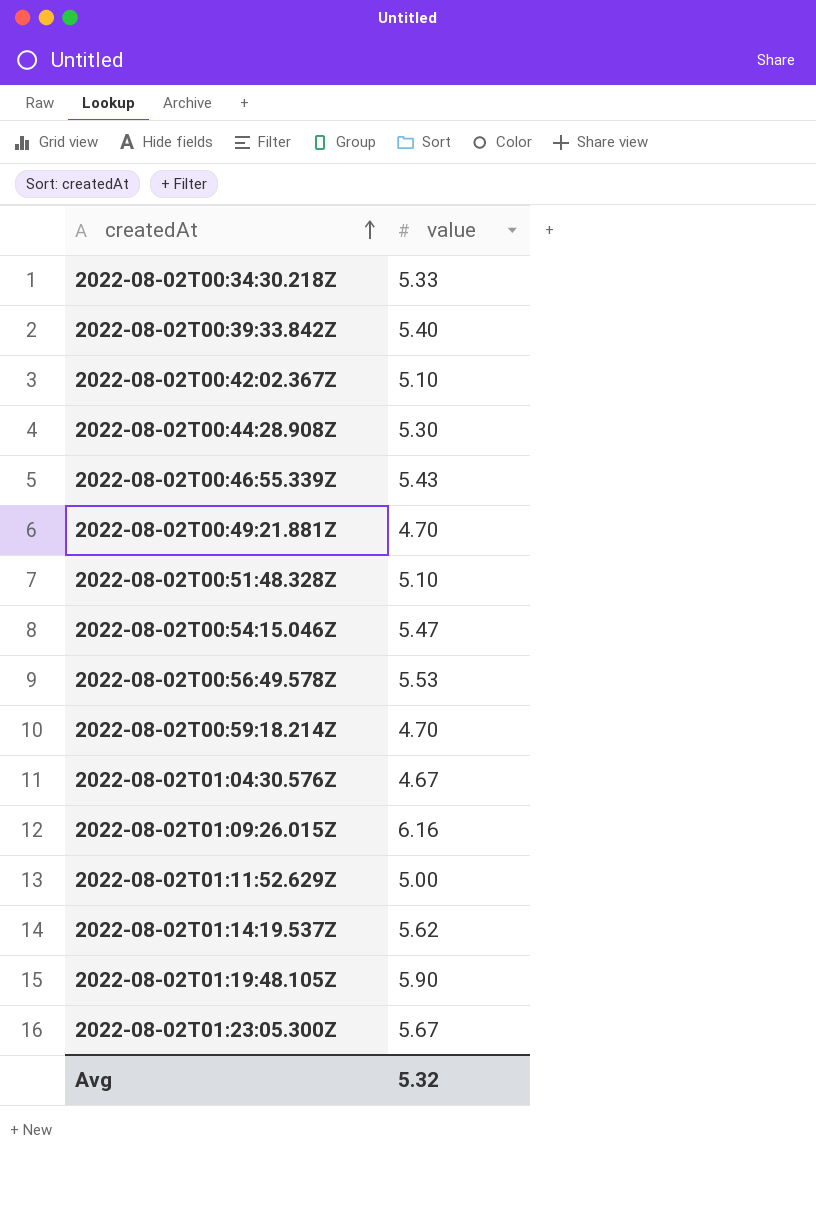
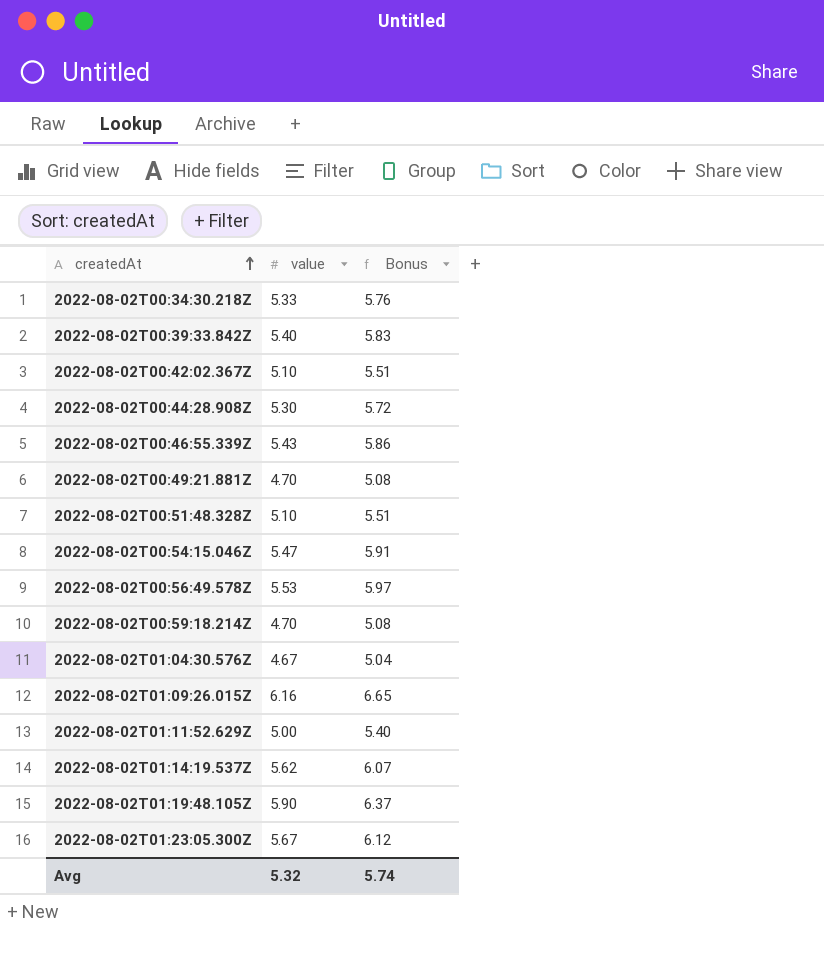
column Bonus | formula: none -> [value] * 1.08

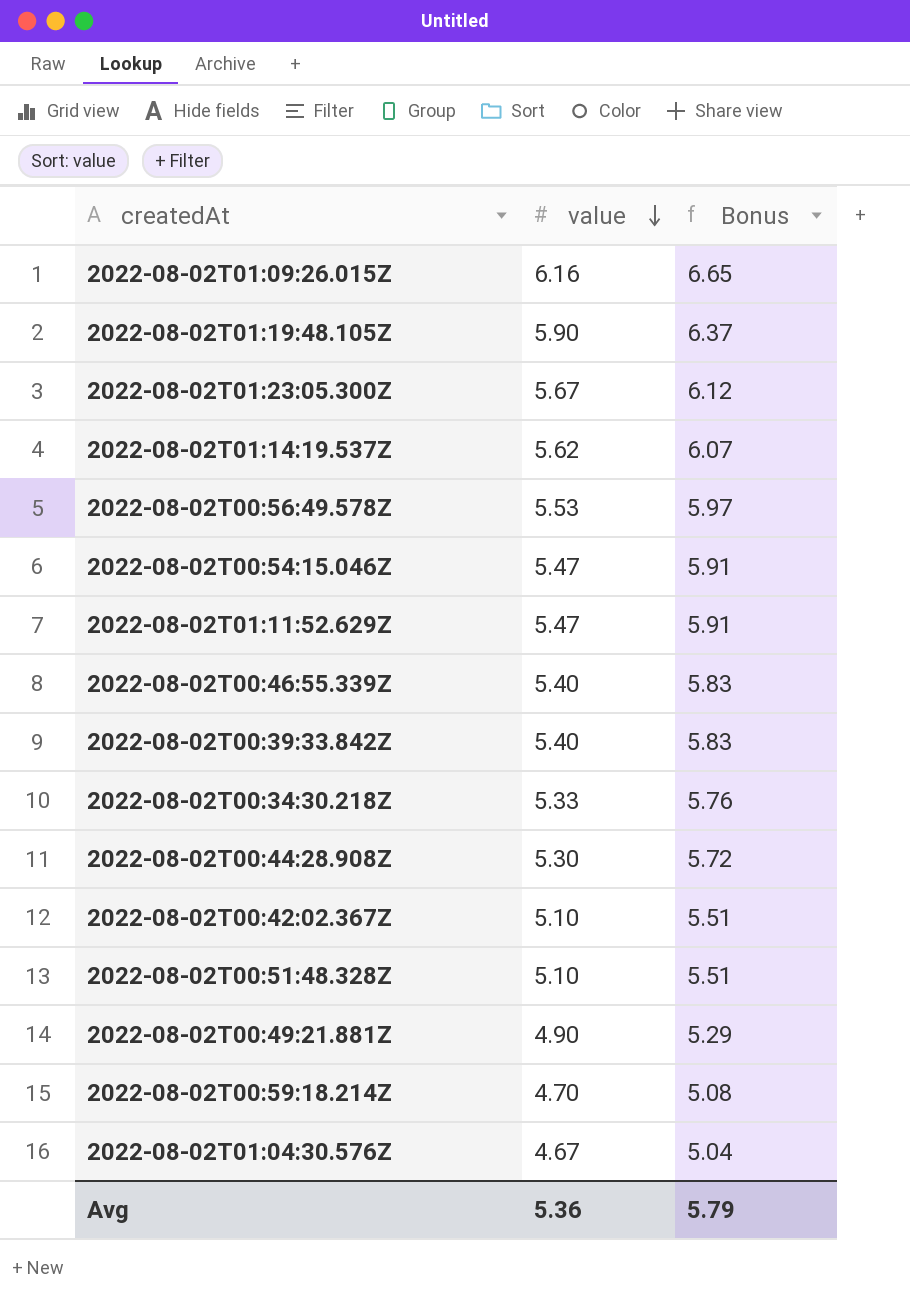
row order: createdAt ascending -> value descending
2022-08-02T01:11:52.629Z | value: 5.00 -> 5.47
2022-08-02T01:11:52.629Z | Bonus: 5.40 -> 5.91
2022-08-02T00:46:55.339Z | value: 5.43 -> 5.40
2022-08-02T00:46:55.339Z | Bonus: 5.86 -> 5.83
2022-08-02T00:49:21.881Z | value: 4.70 -> 4.90
2022-08-02T00:49:21.881Z | Bonus: 5.08 -> 5.29
Avg | value: 5.32 -> 5.36
Avg | Bonus: 5.74 -> 5.79

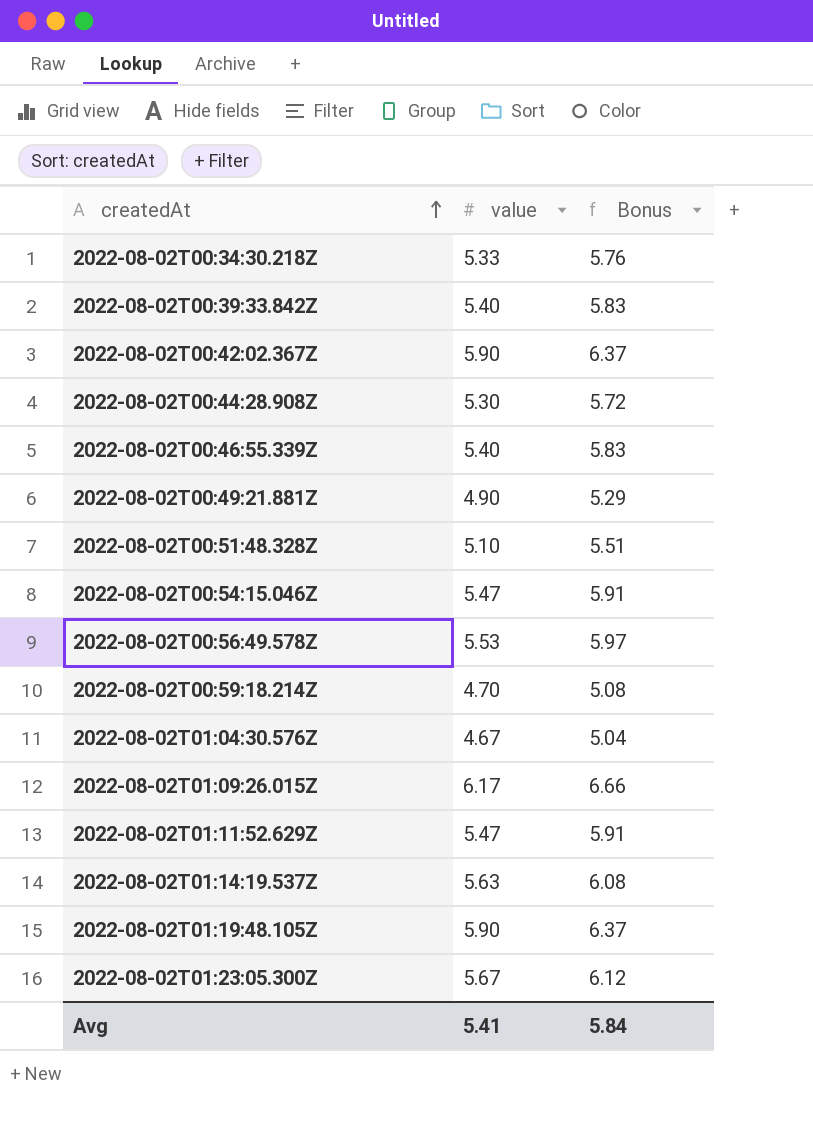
row order: value descending -> createdAt ascending
2022-08-02T00:42:02.367Z | value: 5.10 -> 5.90
2022-08-02T00:42:02.367Z | Bonus: 5.51 -> 6.37
2022-08-02T01:09:26.015Z | value: 6.16 -> 6.17
2022-08-02T01:09:26.015Z | Bonus: 6.65 -> 6.66
2022-08-02T01:14:19.537Z | value: 5.62 -> 5.63
2022-08-02T01:14:19.537Z | Bonus: 6.07 -> 6.08
Avg | value: 5.36 -> 5.41
Avg | Bonus: 5.79 -> 5.84

